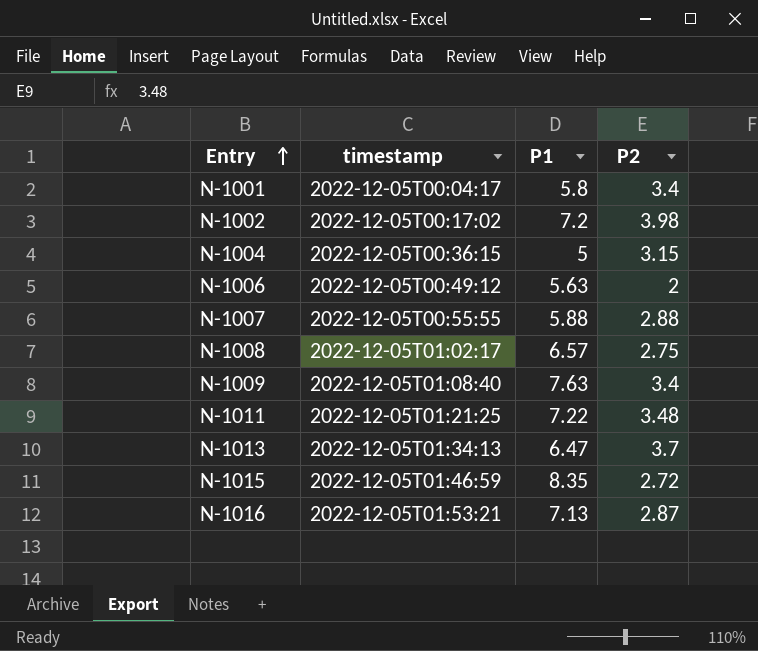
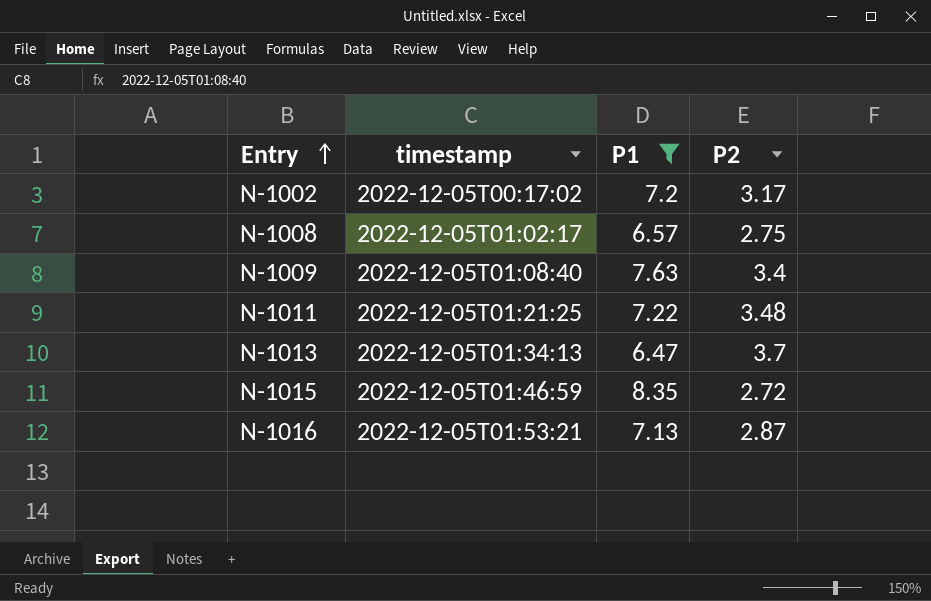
filter: none -> P1 >= 6.47
N-1002 | P2: 3.98 -> 3.17

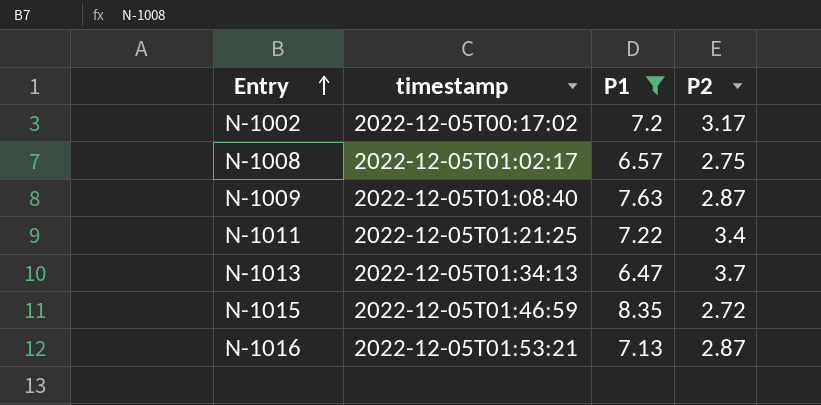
N-1009 | P2: 3.4 -> 2.87
N-1011 | P2: 3.48 -> 3.4

